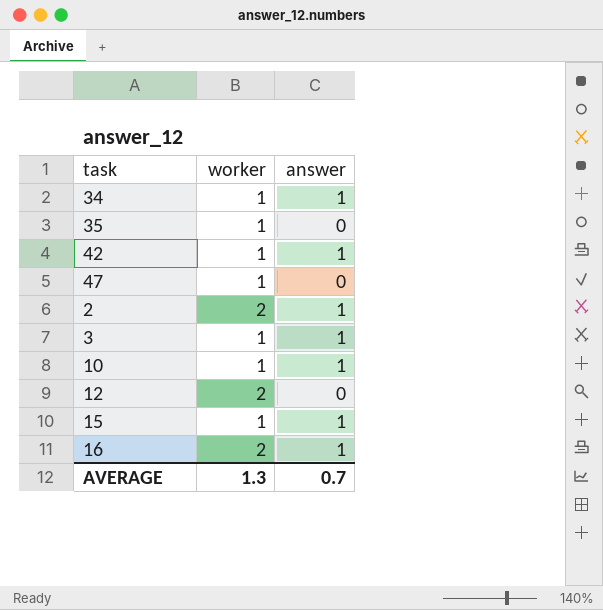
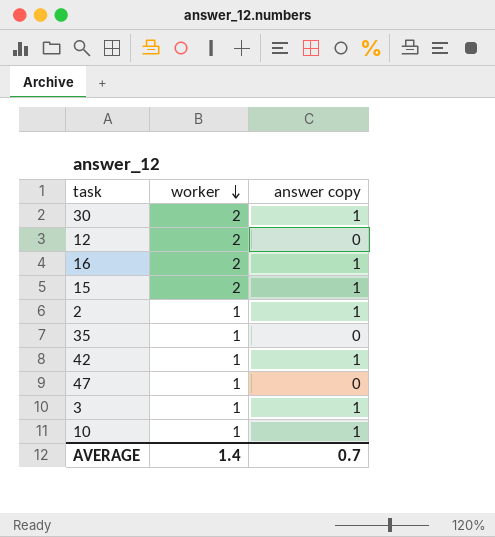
row order: none -> worker descending
column name: answer -> answer copy
row 34: 1 | 1 -> none
row 30: none -> 2 | 1
15 | worker: 1 -> 2
2 | worker: 2 -> 1
AVERAGE | worker: 1.3 -> 1.4

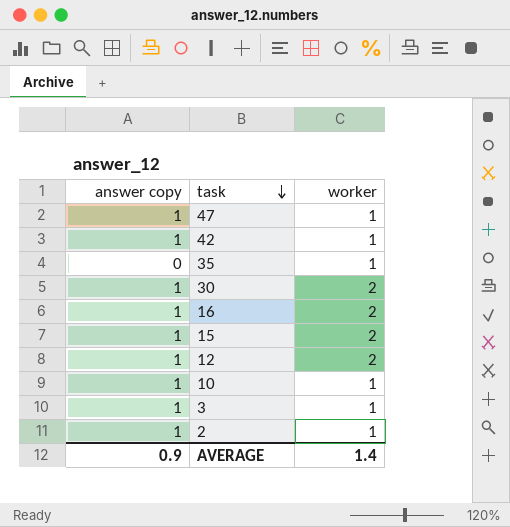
row order: worker descending -> task descending
column answer copy | position: 3 -> 1
47 | answer copy: 0 -> 1
12 | answer copy: 0 -> 1
AVERAGE | answer copy: 0.7 -> 0.9

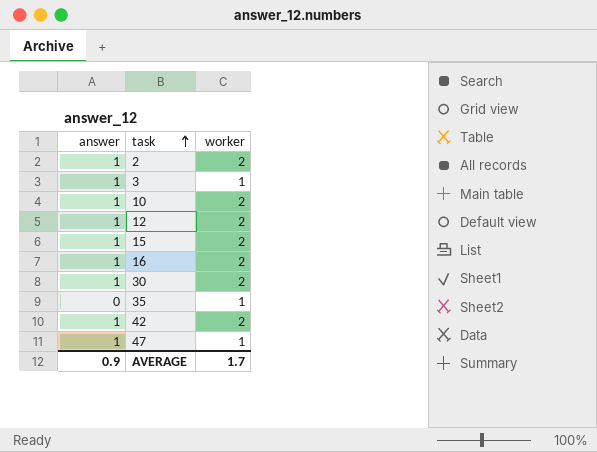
row order: task descending -> task ascending
column name: answer copy -> answer
2 | worker: 1 -> 2
10 | worker: 1 -> 2
42 | worker: 1 -> 2
AVERAGE | worker: 1.4 -> 1.7

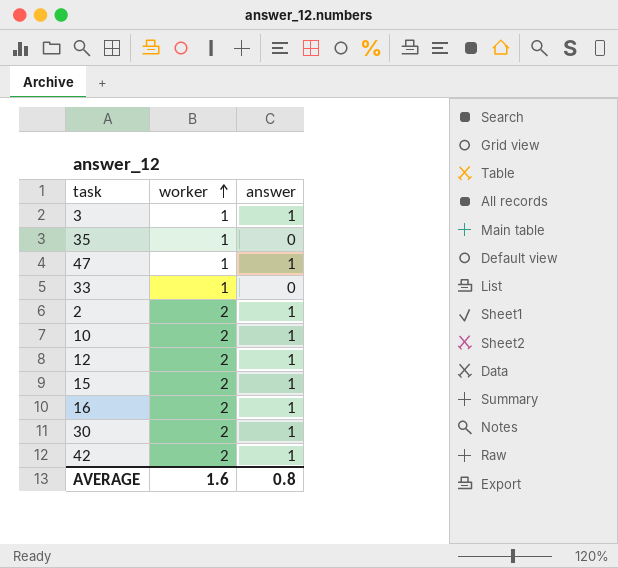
row order: task ascending -> worker ascending
column answer | position: 1 -> 3
row 33: none -> 1 | 0
AVERAGE | worker: 1.7 -> 1.6
AVERAGE | answer: 0.9 -> 0.8

